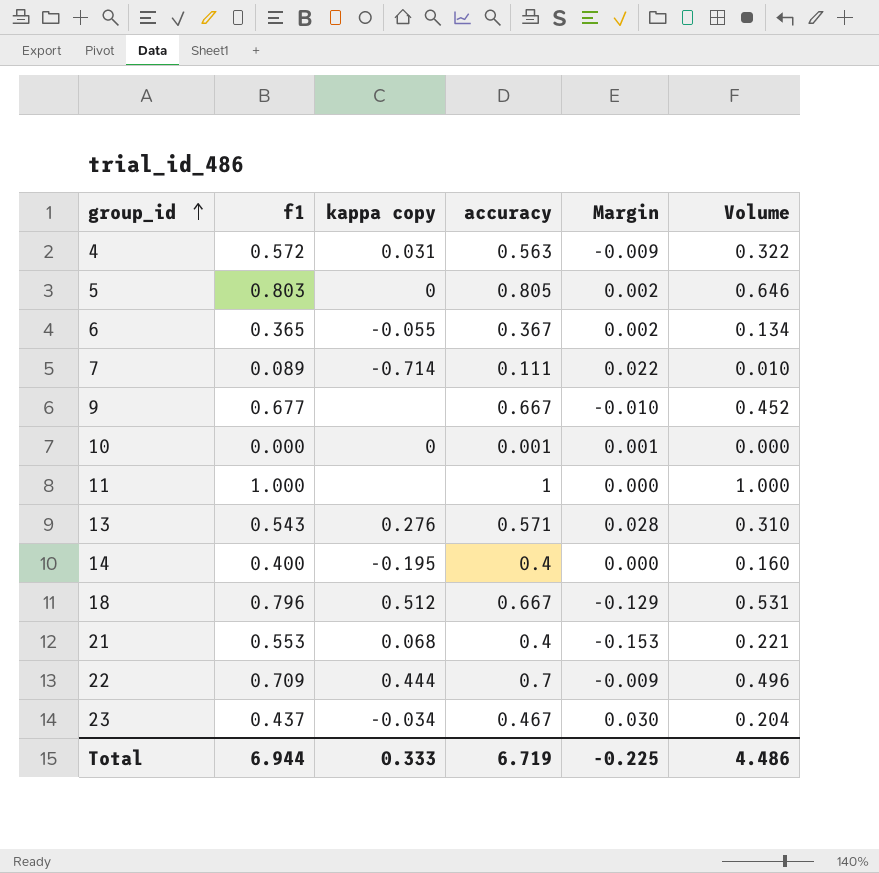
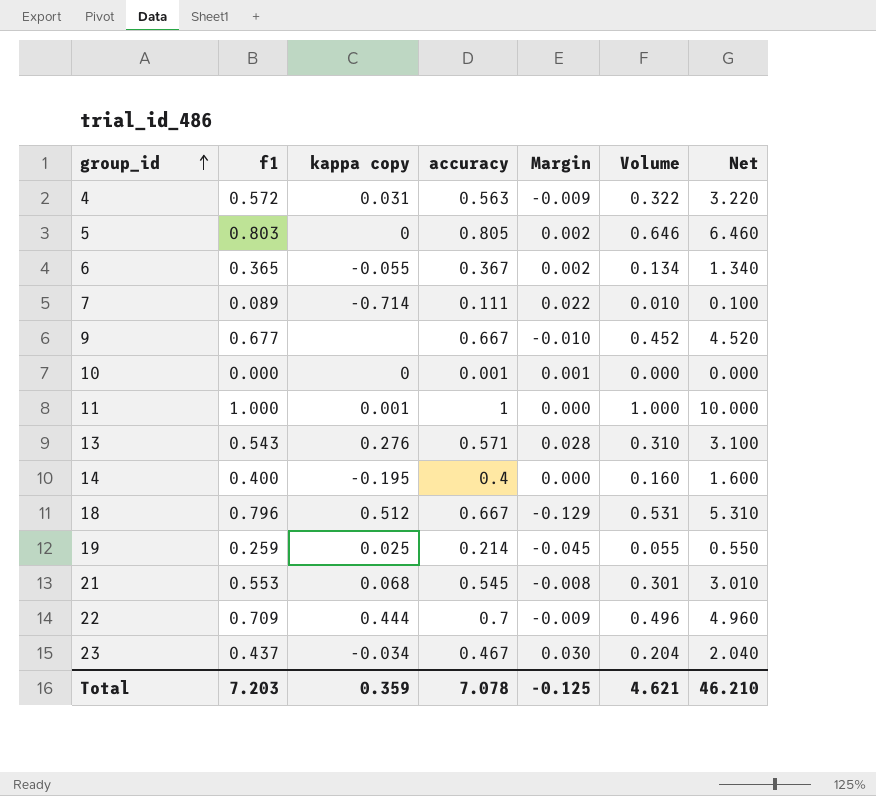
column Net | formula: none -> [Volume] * 10
11 | kappa copy: none -> 0.001
row 19: none -> 0.259 | 0.025 | 0.214 | -0.045 | 0.055 | 0.550
21 | accuracy: 0.4 -> 0.545
21 | Margin: -0.153 -> -0.008
21 | Volume: 0.221 -> 0.301
Total | f1: 6.944 -> 7.203
Total | kappa copy: 0.333 -> 0.359
Total | accuracy: 6.719 -> 7.078
Total | Margin: -0.225 -> -0.125
Total | Volume: 4.486 -> 4.621

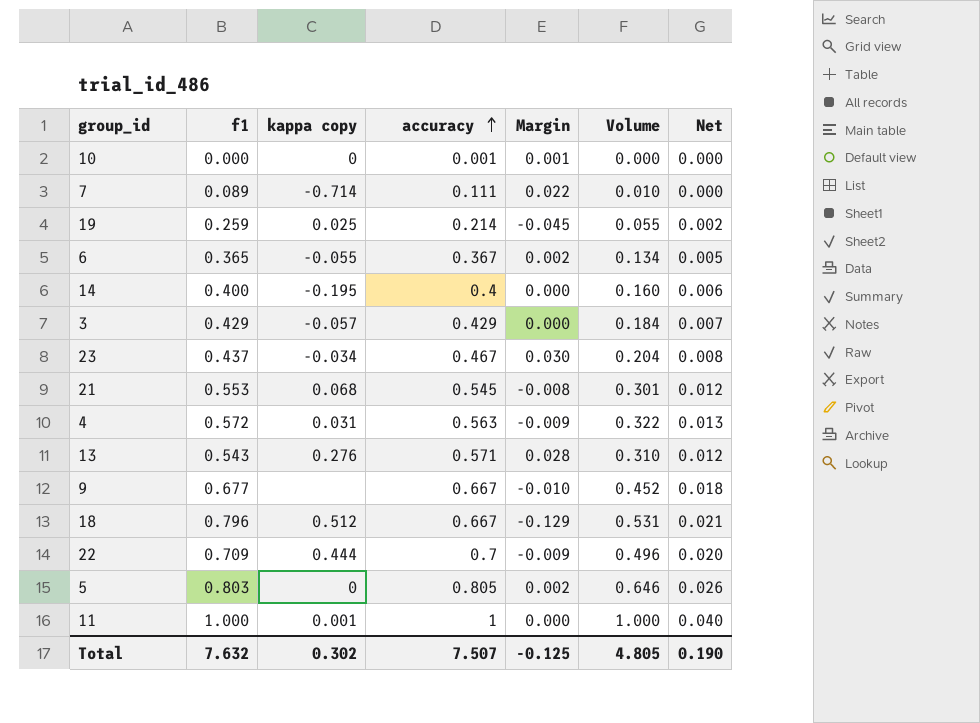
row order: group_id ascending -> accuracy ascending
column Net | formula: [Volume] * 10 -> [Volume] * 0.04
row 3: none -> 0.429 | -0.057 | 0.429 | 0.000 | 0.184 | 0.007
Total | f1: 7.203 -> 7.632
Total | kappa copy: 0.359 -> 0.302
Total | accuracy: 7.078 -> 7.507
Total | Volume: 4.621 -> 4.805
Total | Net: 46.210 -> 0.190

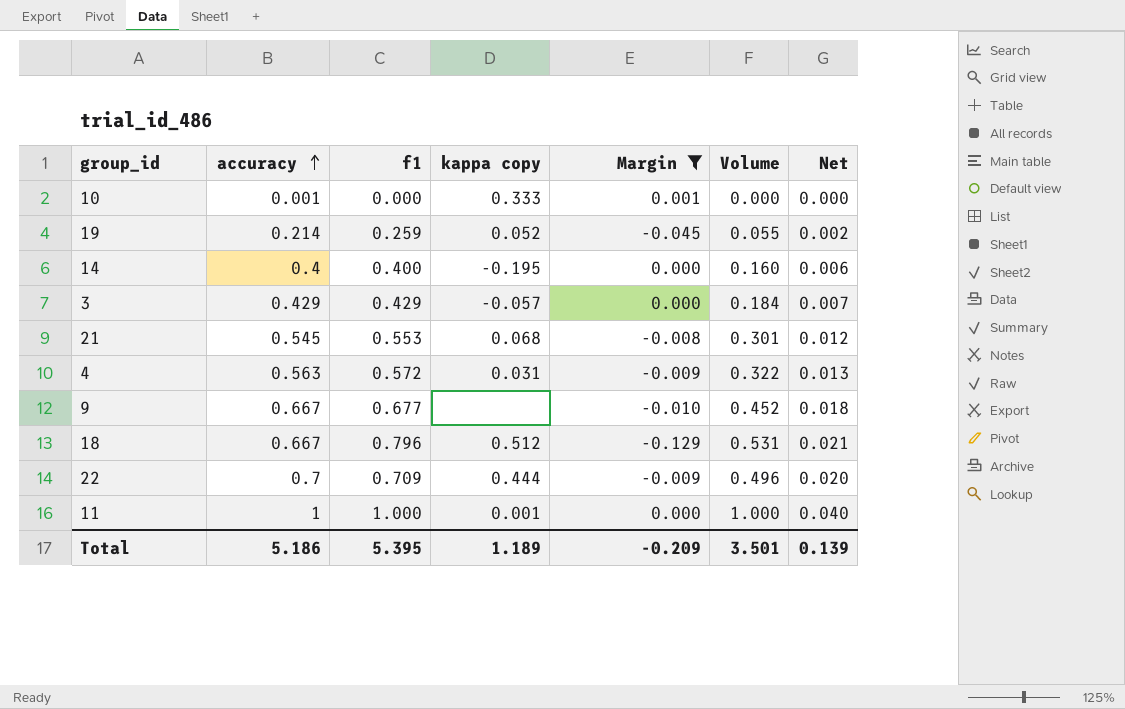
filter: none -> Margin <= 0.001
column accuracy | position: 4 -> 2
10 | kappa copy: 0 -> 0.333
19 | kappa copy: 0.025 -> 0.052
Total | accuracy: 7.507 -> 5.186
Total | f1: 7.632 -> 5.395
Total | kappa copy: 0.302 -> 1.189
Total | Margin: -0.125 -> -0.209
Total | Volume: 4.805 -> 3.501
Total | Net: 0.190 -> 0.139

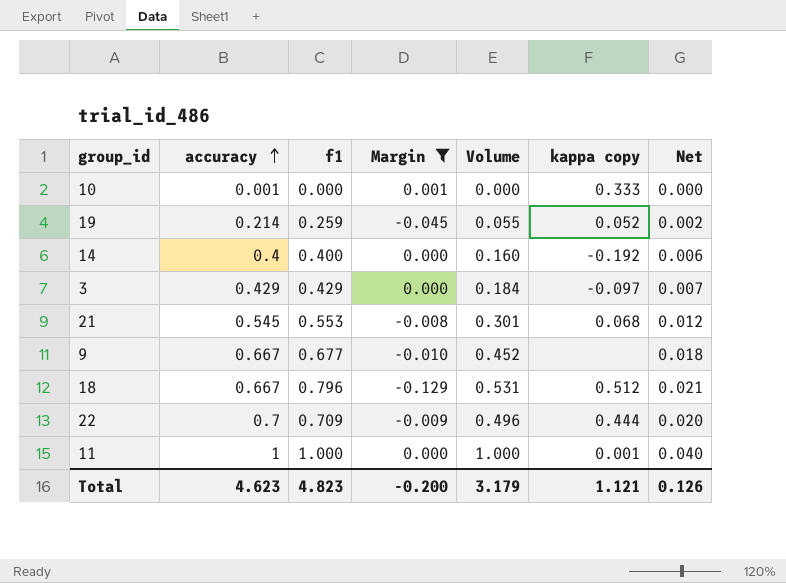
column kappa copy | position: 4 -> 6
row 4: 0.563 | 0.572 | 0.031 | -0.009 | 0.322 | 0.013 -> none
14 | kappa copy: -0.195 -> -0.192
3 | kappa copy: -0.057 -> -0.097
Total | accuracy: 5.186 -> 4.623
Total | f1: 5.395 -> 4.823
Total | Margin: -0.209 -> -0.200
Total | Volume: 3.501 -> 3.179
Total | kappa copy: 1.189 -> 1.121
Total | Net: 0.139 -> 0.126

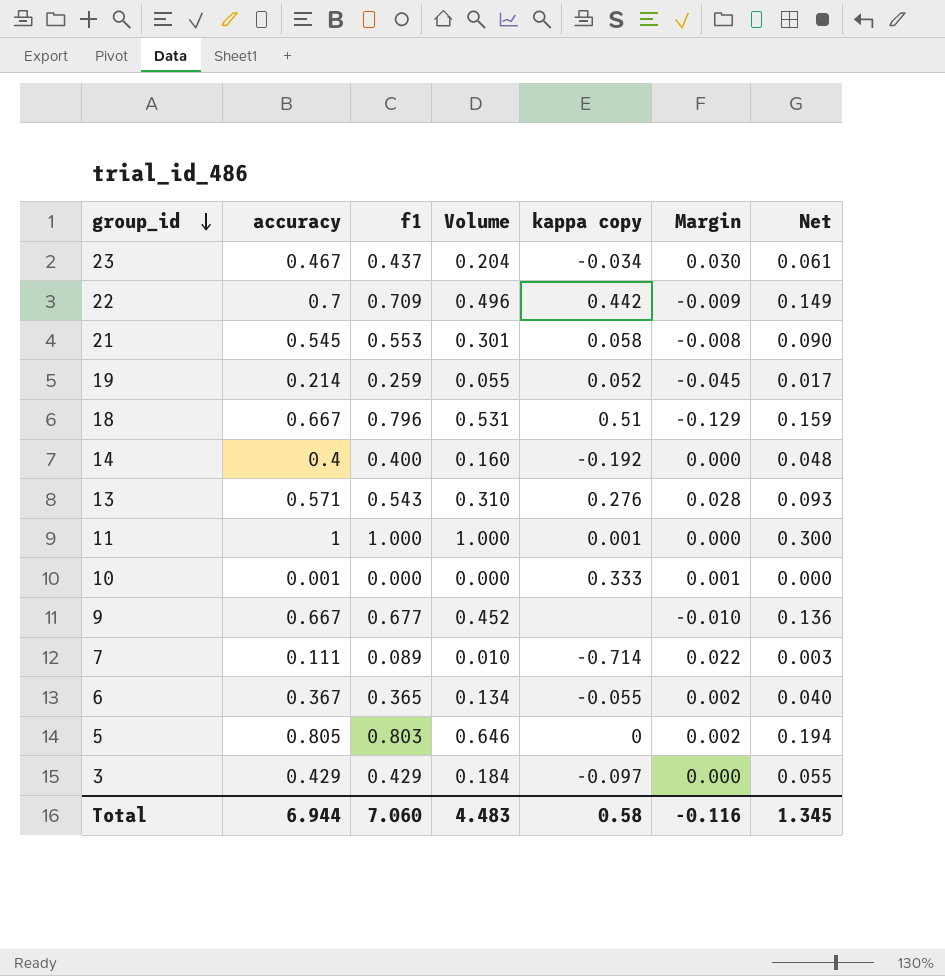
filter: Margin <= 0.001 -> none
row order: accuracy ascending -> group_id descending
column Margin | position: 4 -> 6
column Net | formula: [Volume] * 0.04 -> [Volume] * 0.3
22 | kappa copy: 0.444 -> 0.442
21 | kappa copy: 0.068 -> 0.058
18 | kappa copy: 0.512 -> 0.51
Total | accuracy: 4.623 -> 6.944
Total | f1: 4.823 -> 7.060
Total | Volume: 3.179 -> 4.483
Total | kappa copy: 1.121 -> 0.58
Total | Margin: -0.200 -> -0.116
Total | Net: 0.126 -> 1.345

